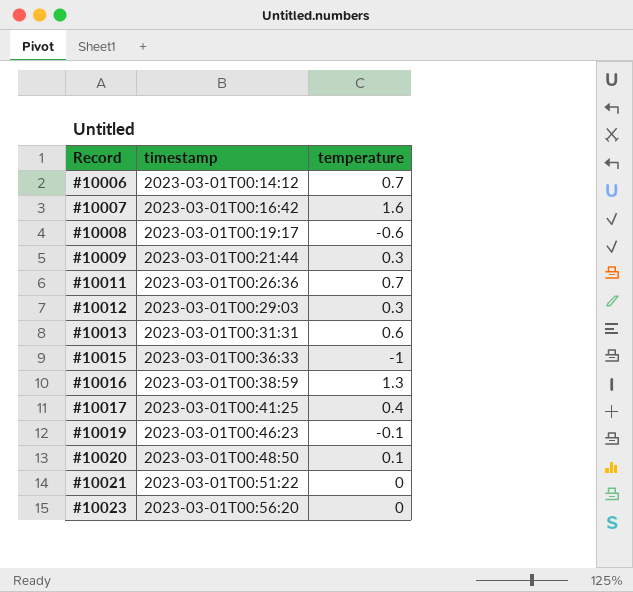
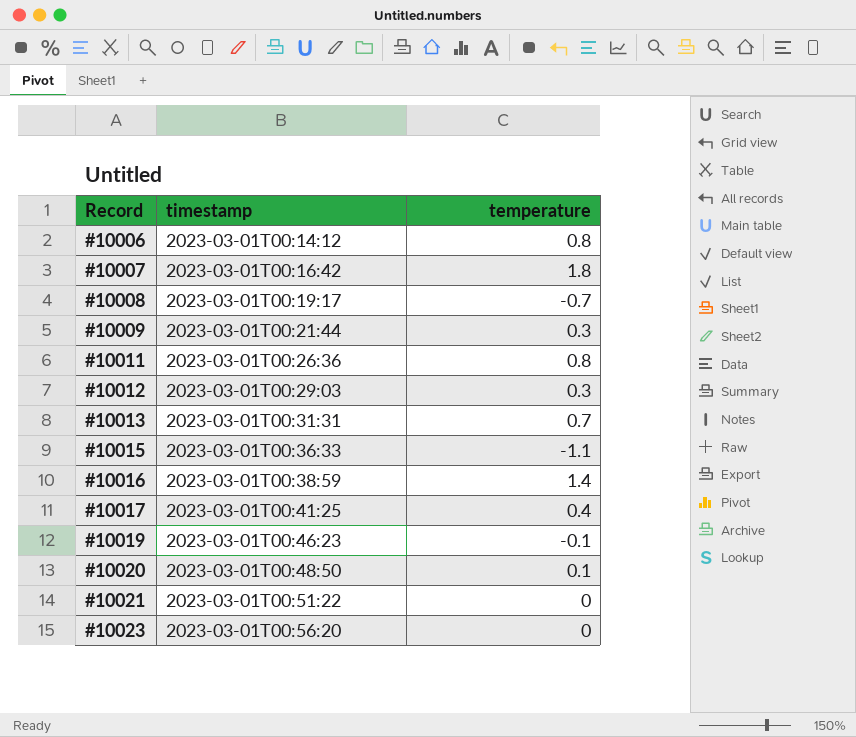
#10006 | temperature: 0.7 -> 0.8
#10007 | temperature: 1.6 -> 1.8
#10008 | temperature: -0.6 -> -0.7
#10011 | temperature: 0.7 -> 0.8
#10013 | temperature: 0.6 -> 0.7
#10015 | temperature: -1 -> -1.1
#10016 | temperature: 1.3 -> 1.4

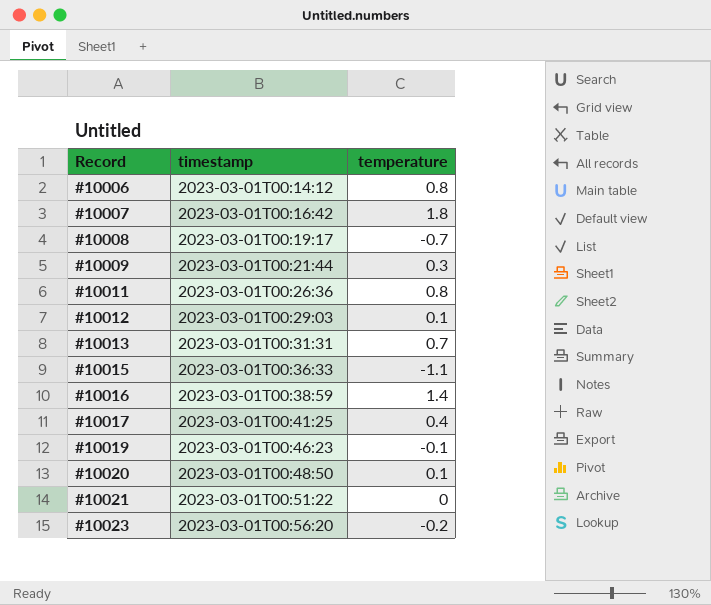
#10012 | temperature: 0.3 -> 0.1
#10023 | temperature: 0 -> -0.2

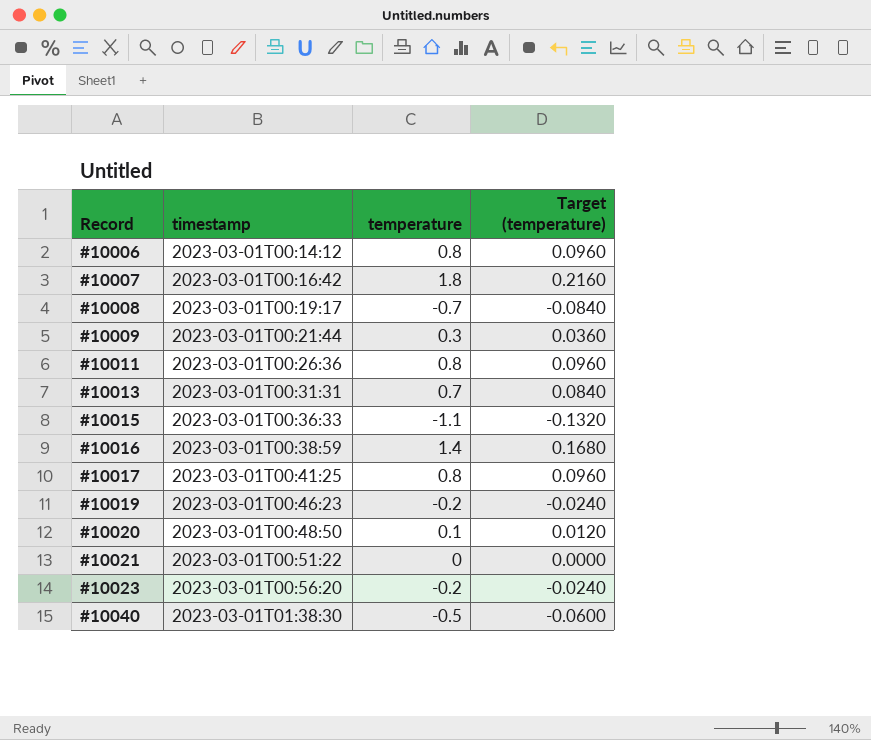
column Target (temperature) | formula: none -> [temperature] * 0.12
row #10012: 2023-03-01T00:29:03 | 0.1 -> none
#10017 | temperature: 0.4 -> 0.8
#10019 | temperature: -0.1 -> -0.2
row #10040: none -> 2023-03-01T01:38:30 | -0.5 | -0.0600

